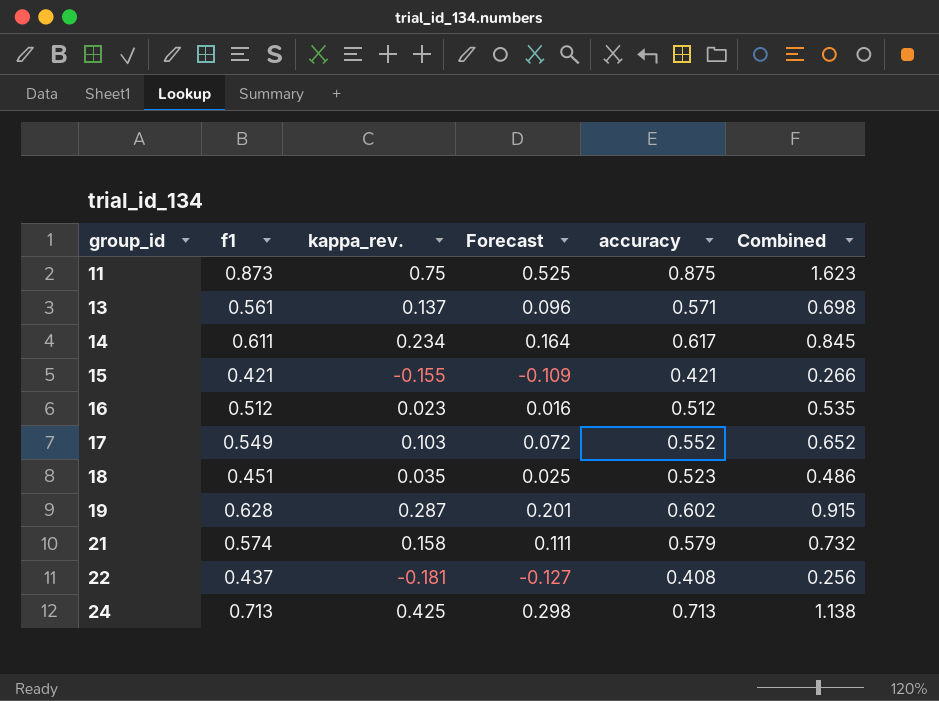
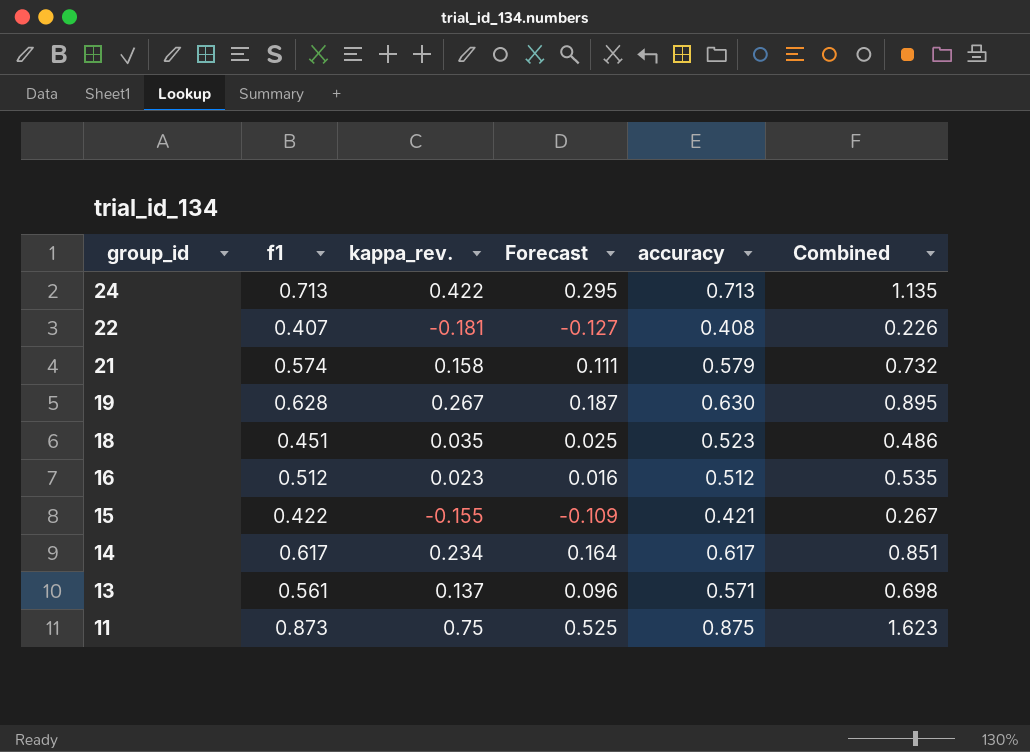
row order: group_id ascending -> group_id descending
row 17: 0.549 | 0.103 | 0.072 | 0.552 | 0.652 -> none
24 | kappa_rev.: 0.425 -> 0.422
24 | Forecast: 0.298 -> 0.295
24 | Combined: 1.138 -> 1.135
22 | f1: 0.437 -> 0.407
22 | Combined: 0.256 -> 0.226
19 | kappa_rev.: 0.287 -> 0.267
19 | Forecast: 0.201 -> 0.187
19 | accuracy: 0.602 -> 0.630
19 | Combined: 0.915 -> 0.895
15 | f1: 0.421 -> 0.422
15 | Combined: 0.266 -> 0.267
14 | f1: 0.611 -> 0.617
14 | Combined: 0.845 -> 0.851

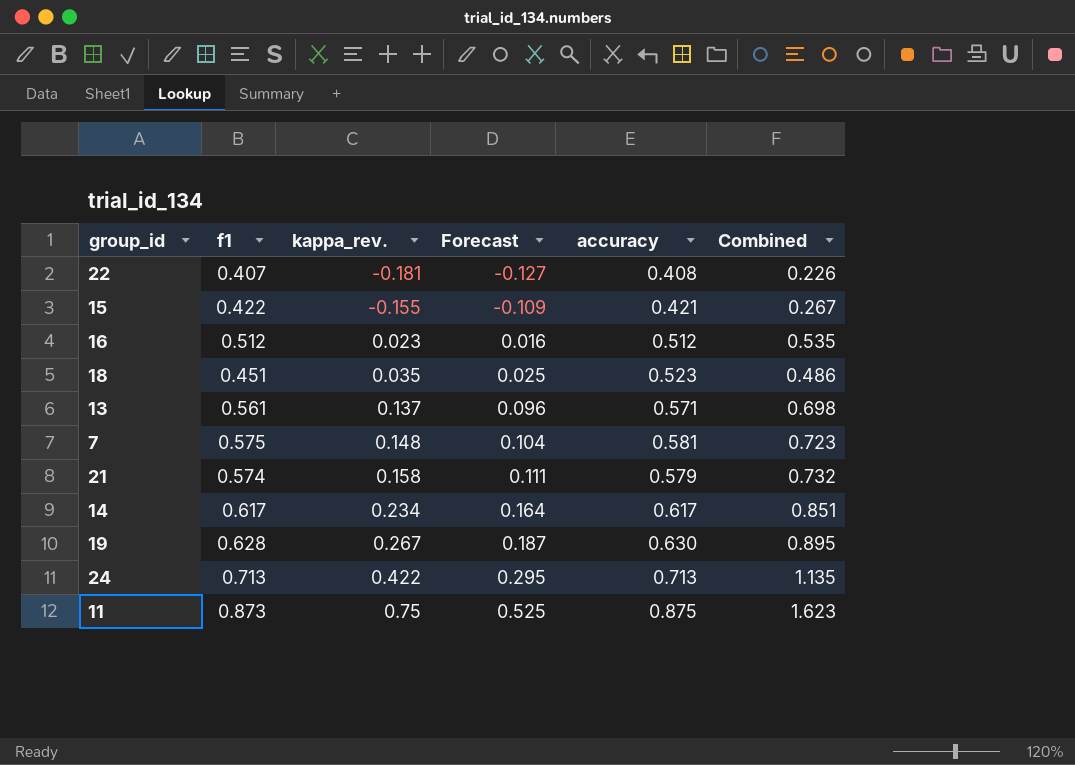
row order: group_id descending -> kappa_rev. ascending
row 7: none -> 0.575 | 0.148 | 0.104 | 0.581 | 0.723

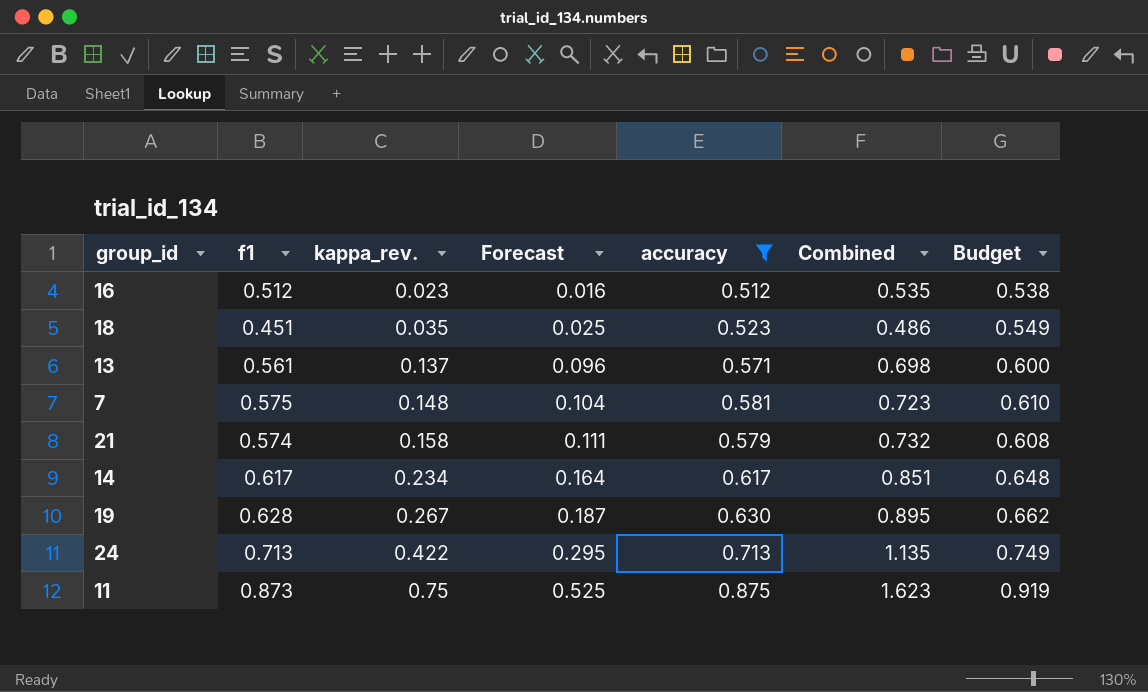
filter: none -> accuracy >= 0.512
column Budget | formula: none -> [accuracy] * 1.05

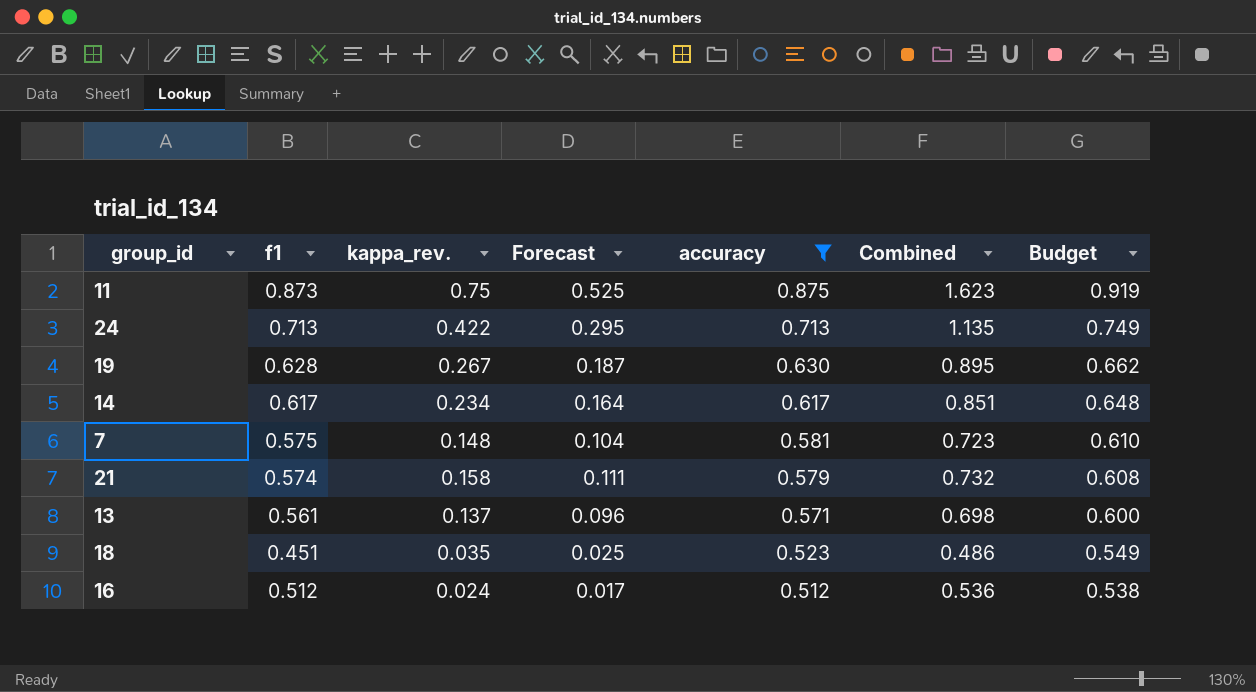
row order: kappa_rev. ascending -> accuracy descending
16 | kappa_rev.: 0.023 -> 0.024
16 | Forecast: 0.016 -> 0.017
16 | Combined: 0.535 -> 0.536

